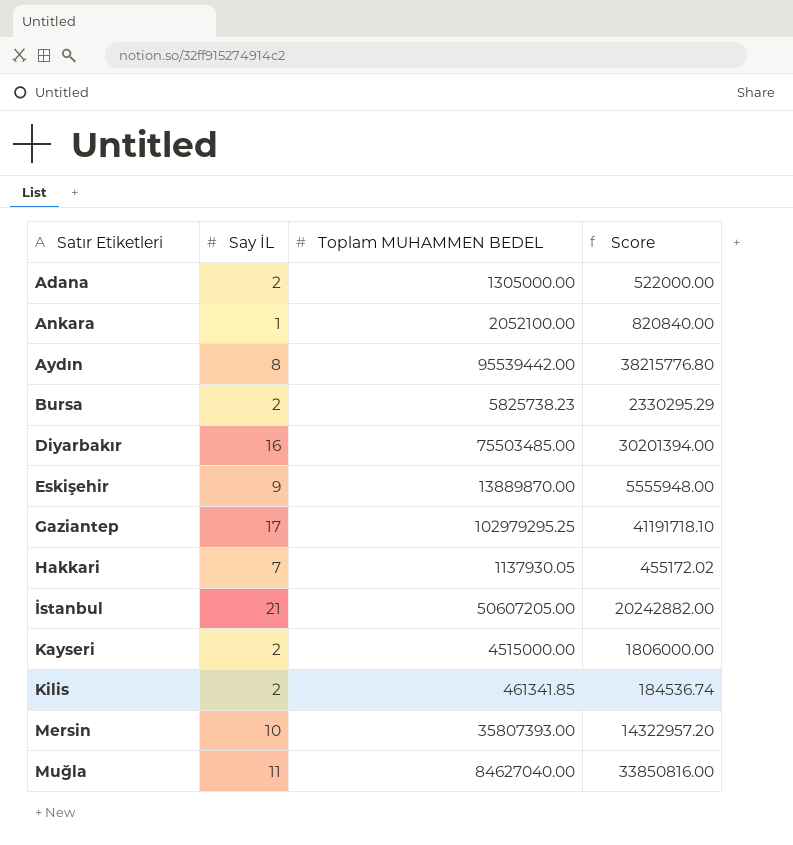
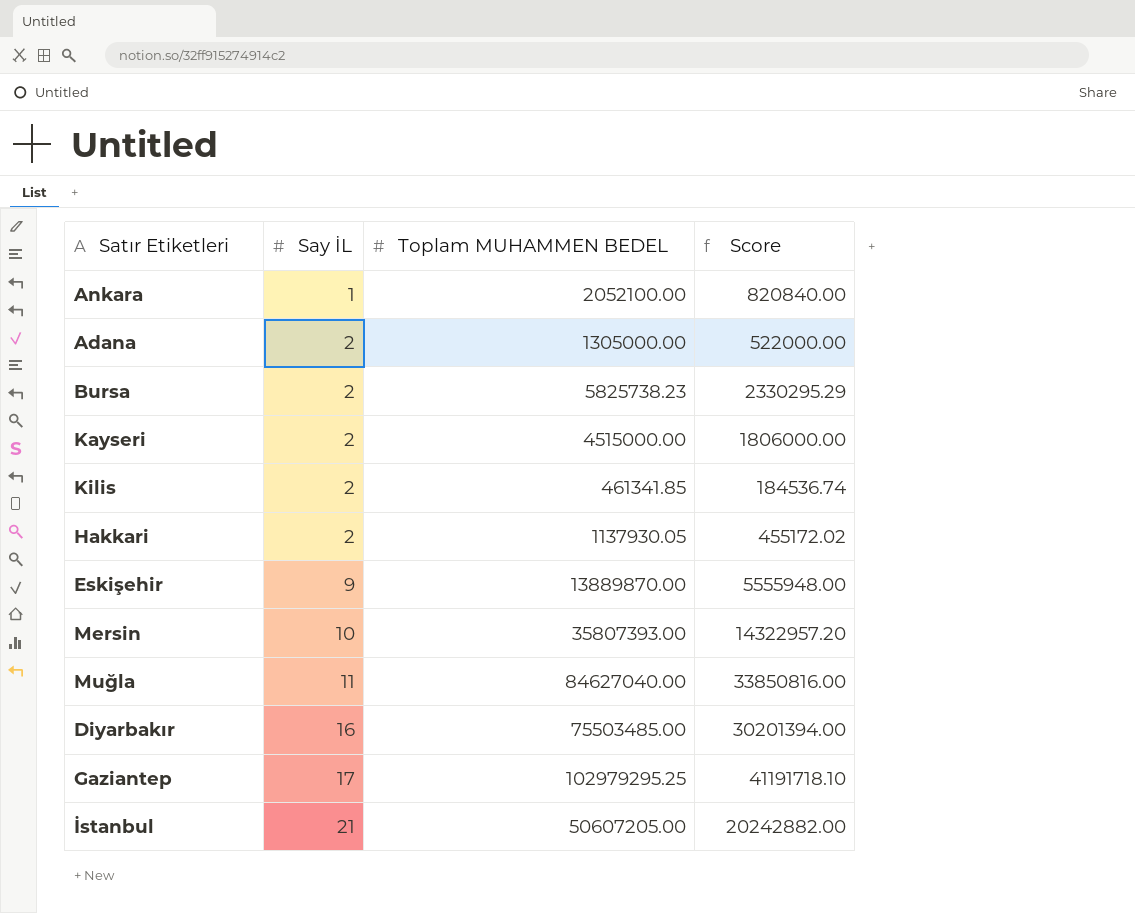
row order: Satır Etiketleri ascending -> Say İL ascending
row Aydın: 8 | 95539442.00 | 38215776.80 -> none
Hakkari | Say İL: 7 -> 2

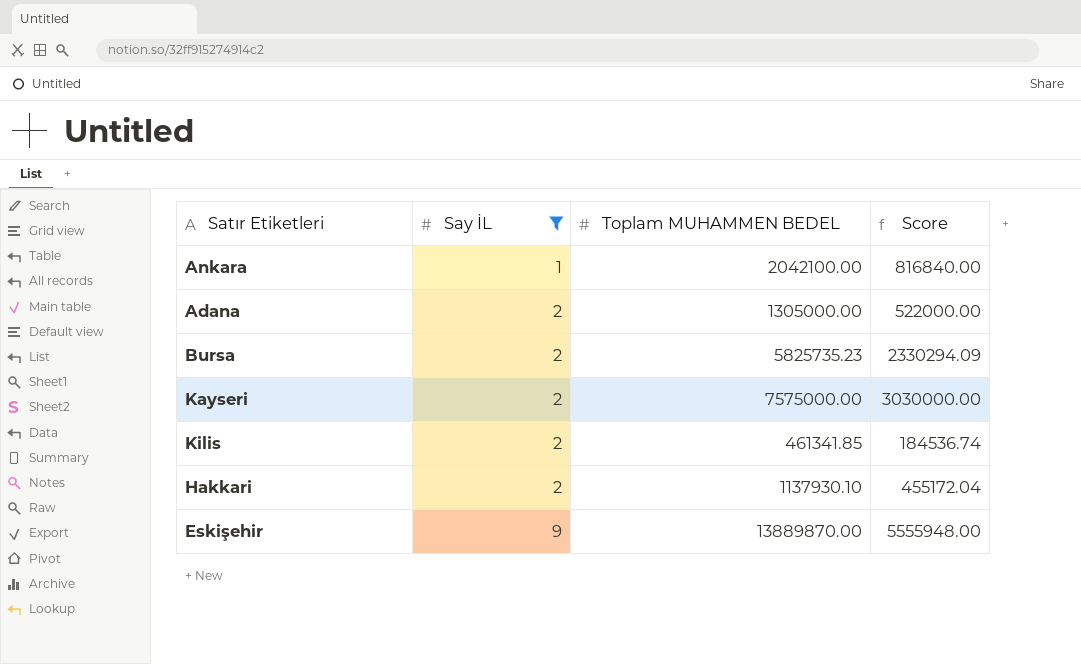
filter: none -> Say İL <= 9
Ankara | Toplam MUHAMMEN BEDEL: 2052100.00 -> 2042100.00
Ankara | Score: 820840.00 -> 816840.00
Bursa | Toplam MUHAMMEN BEDEL: 5825738.23 -> 5825735.23
Bursa | Score: 2330295.29 -> 2330294.09
Kayseri | Toplam MUHAMMEN BEDEL: 4515000.00 -> 7575000.00
Kayseri | Score: 1806000.00 -> 3030000.00
Hakkari | Toplam MUHAMMEN BEDEL: 1137930.05 -> 1137930.10
Hakkari | Score: 455172.02 -> 455172.04

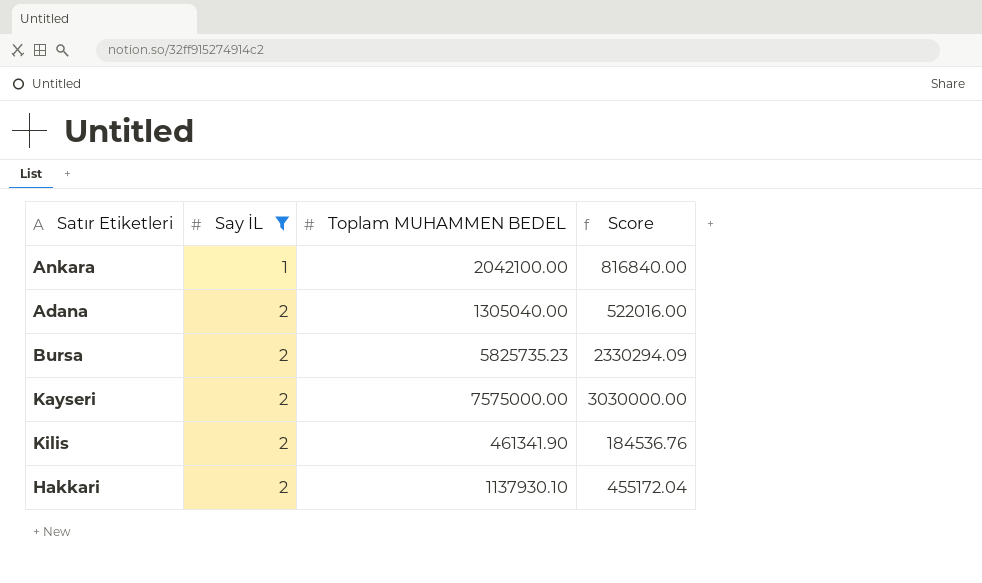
row Eskişehir: 9 | 13889870.00 | 5555948.00 -> none
Adana | Toplam MUHAMMEN BEDEL: 1305000.00 -> 1305040.00
Adana | Score: 522000.00 -> 522016.00
Kilis | Toplam MUHAMMEN BEDEL: 461341.85 -> 461341.90
Kilis | Score: 184536.74 -> 184536.76

